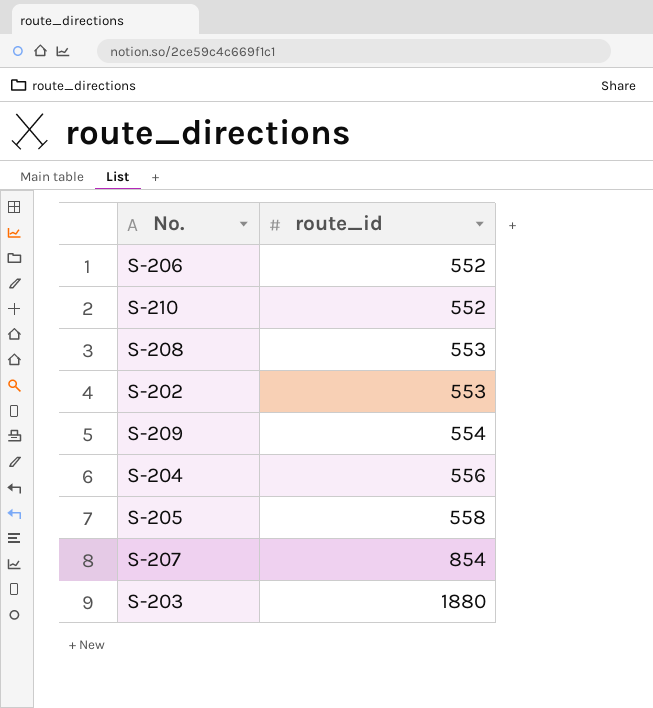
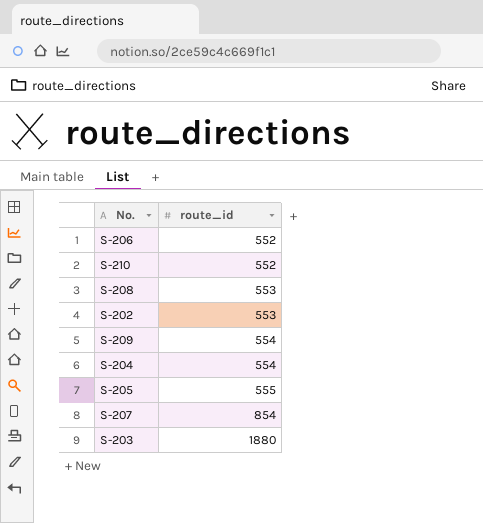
S-204 | route_id: 556 -> 554
S-205 | route_id: 558 -> 555

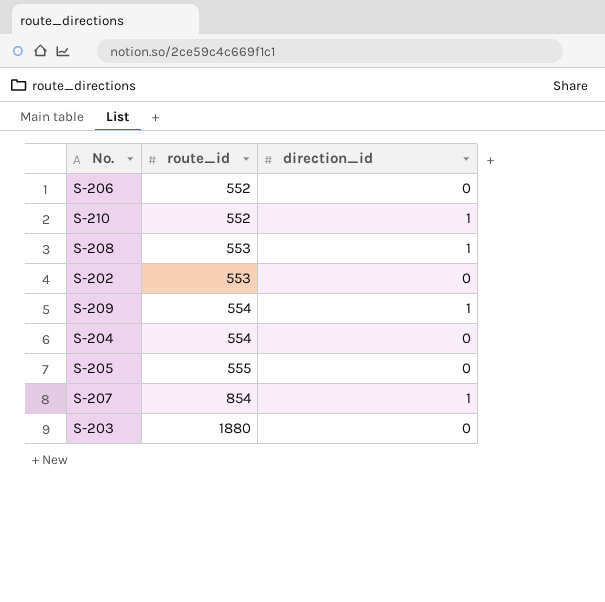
column direction_id | position: none -> 3

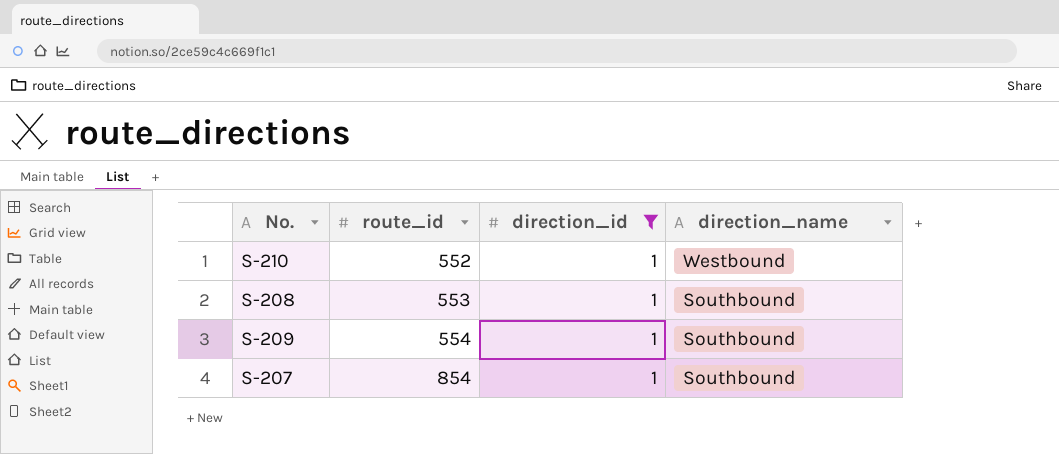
filter: none -> direction_id = 1
column direction_name | position: none -> 4

